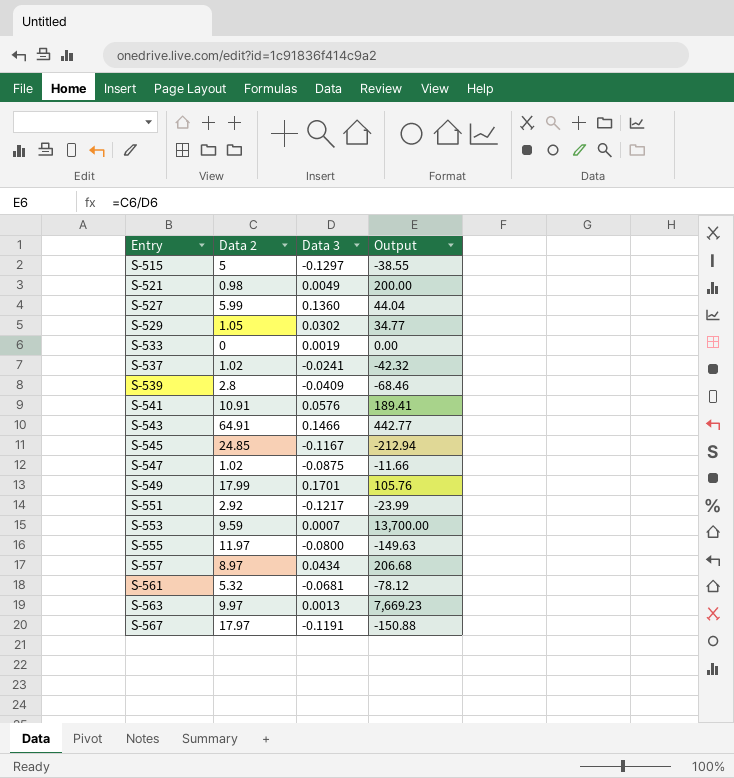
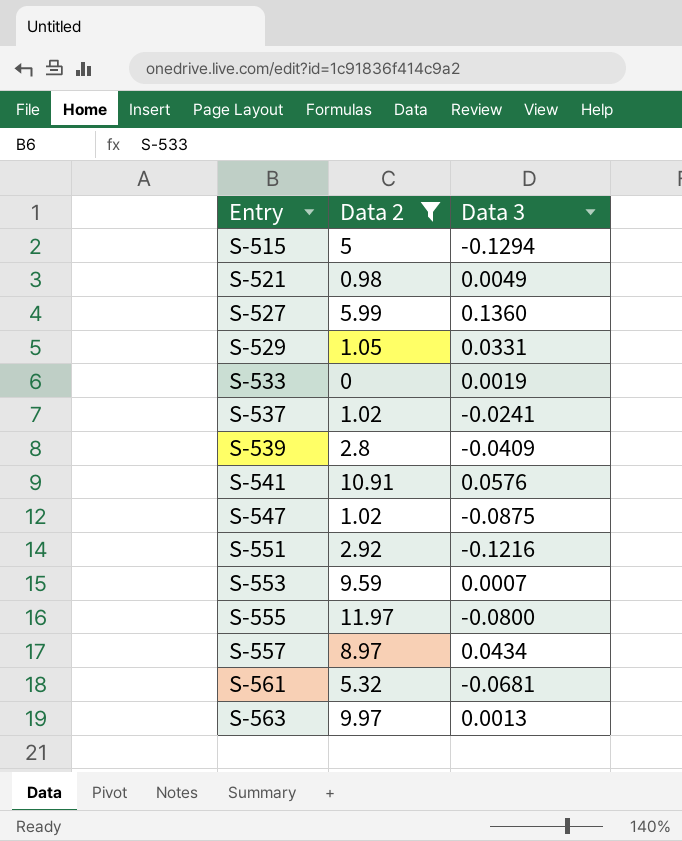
filter: none -> Data 2 <= 11.97
column Output | formula: [Data 2] / [Data 3] -> none
S-515 | Data 3: -0.1297 -> -0.1294
S-529 | Data 3: 0.0302 -> 0.0331
S-551 | Data 3: -0.1217 -> -0.1216

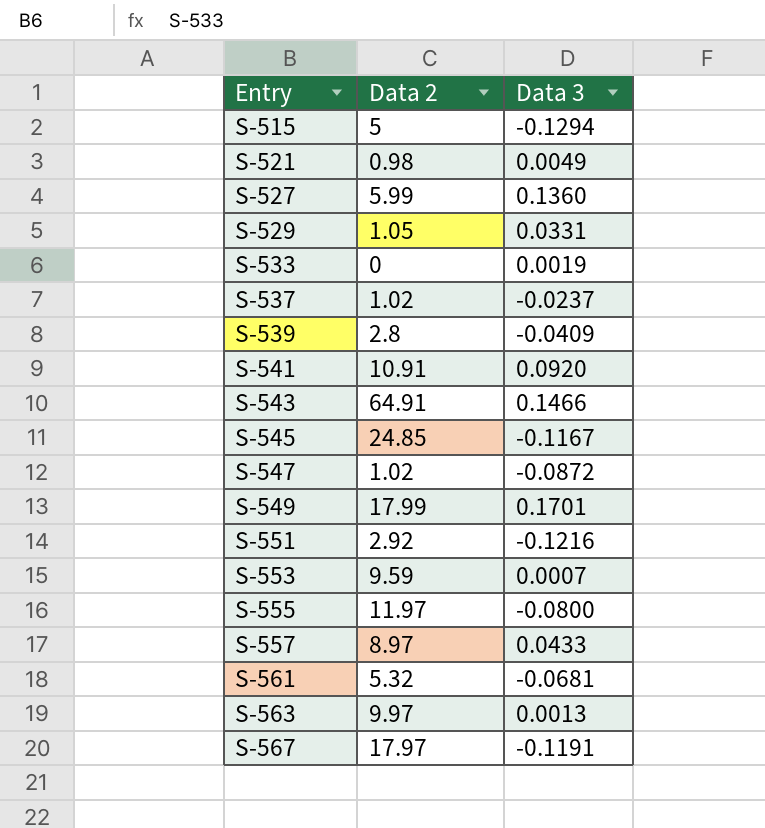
filter: Data 2 <= 11.97 -> none
S-537 | Data 3: -0.0241 -> -0.0237
S-541 | Data 3: 0.0576 -> 0.0920
S-547 | Data 3: -0.0875 -> -0.0872
S-557 | Data 3: 0.0434 -> 0.0433

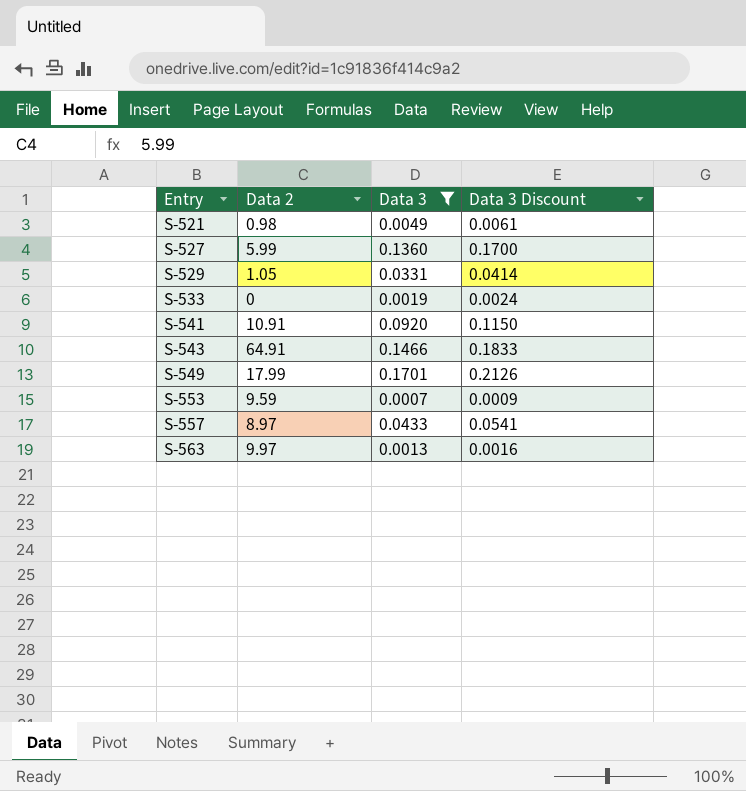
filter: none -> Data 3 >= 0.0007
column Data 3 Discount | formula: none -> [Data 3] * 1.25

